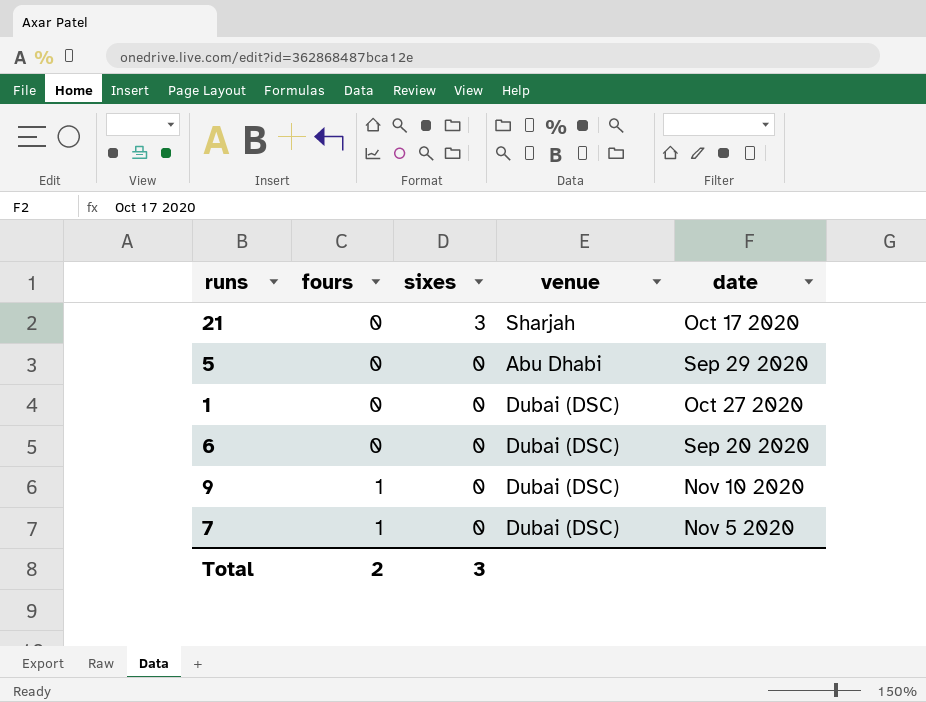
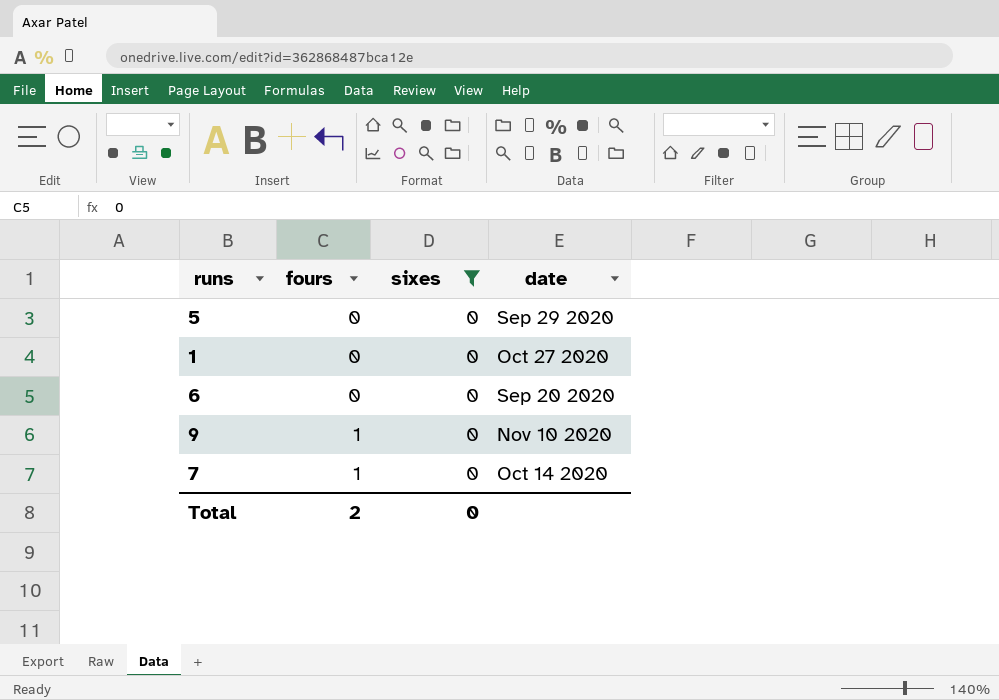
filter: none -> sixes = 0
column venue | position: 4 -> none
7 | date: Nov 5 2020 -> Oct 14 2020
Total | sixes: 3 -> 0

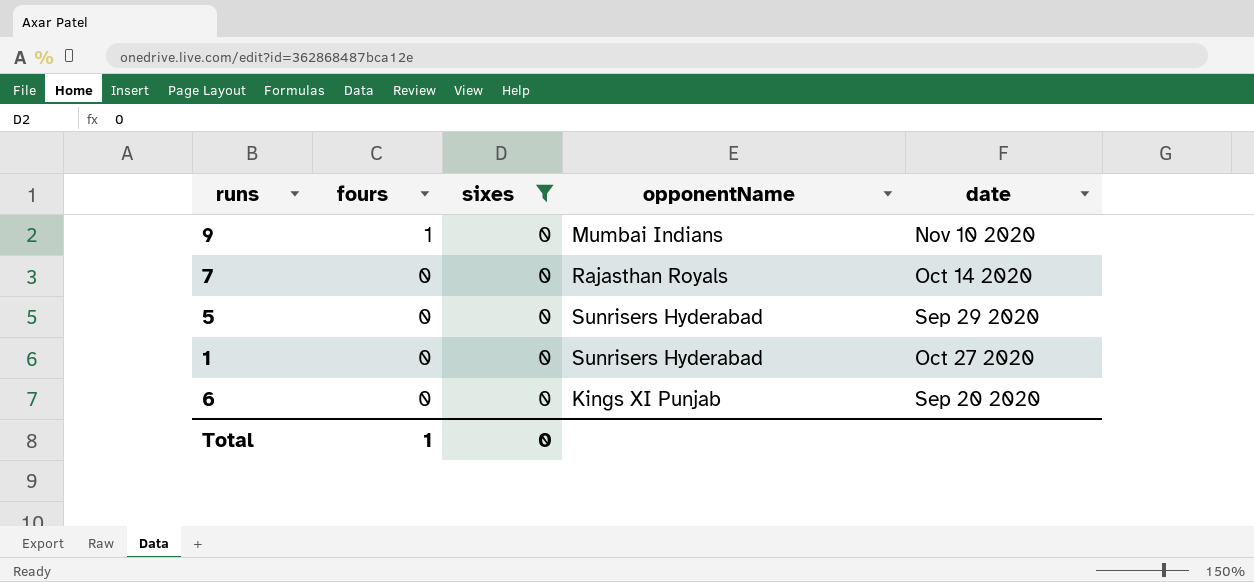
row order: fours ascending -> fours descending
column opponentName | position: none -> 4
7 | fours: 1 -> 0
Total | fours: 2 -> 1

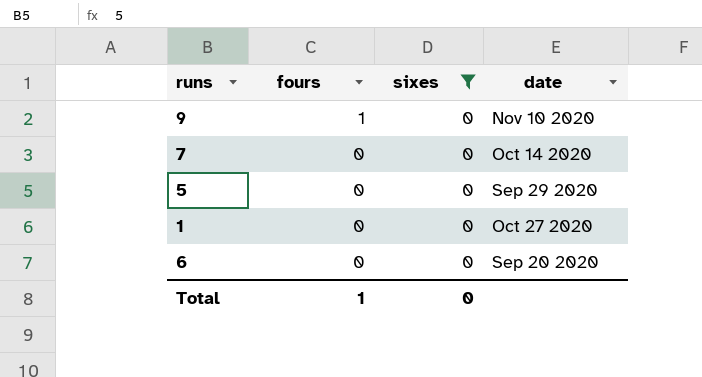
column opponentName | position: 4 -> none

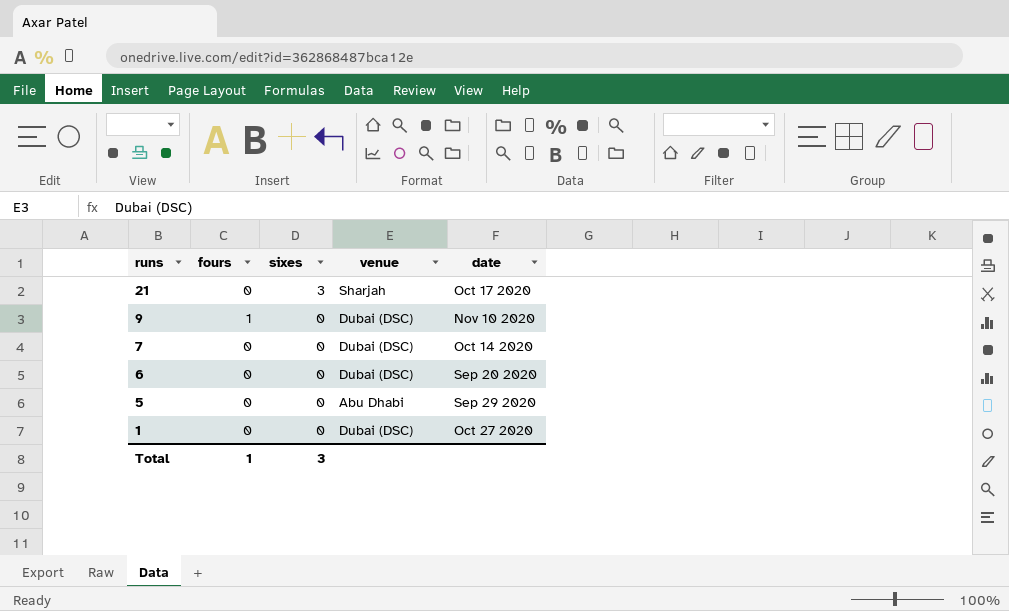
filter: sixes = 0 -> none
row order: fours descending -> runs descending
column venue | position: none -> 4
Total | sixes: 0 -> 3

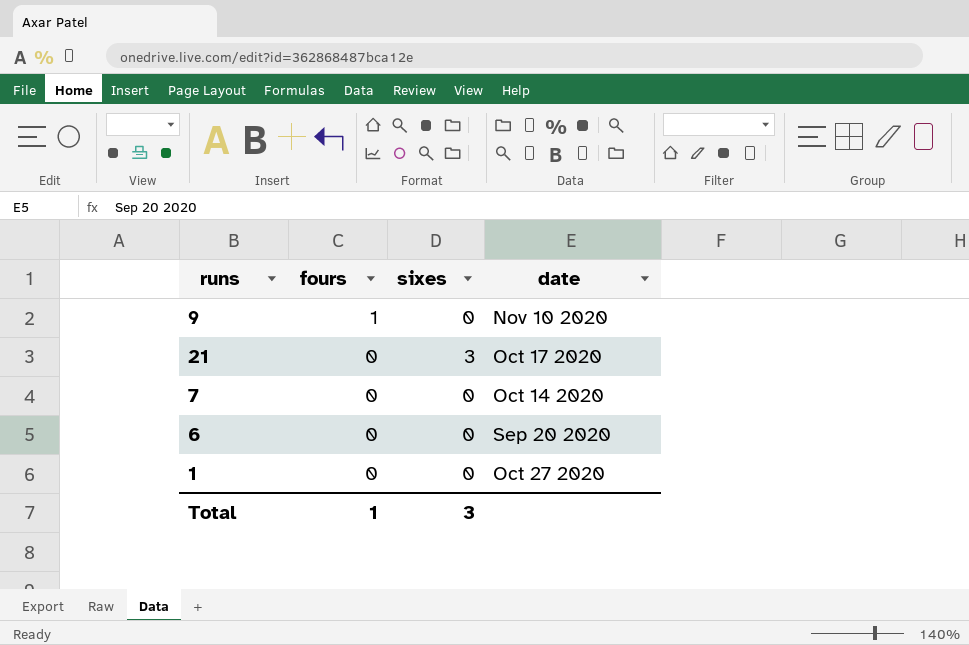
row order: runs descending -> fours descending
column venue | position: 4 -> none
row 5: 0 | 0 | Abu Dhabi | Sep 29 2020 -> none

